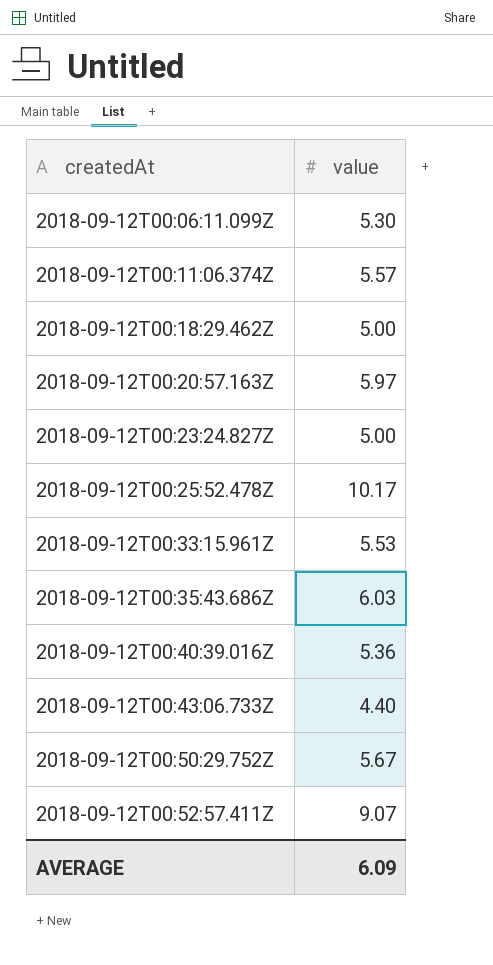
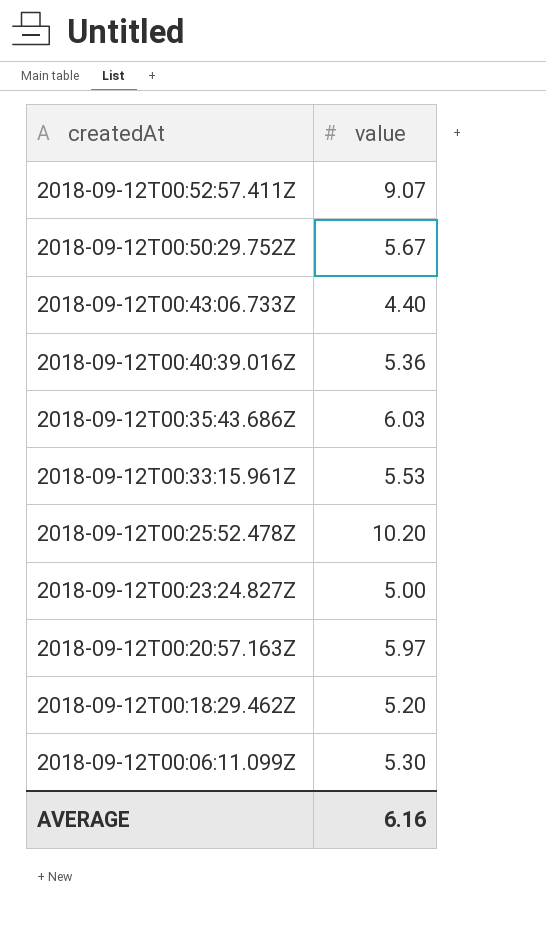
row order: createdAt ascending -> createdAt descending
row 2018-09-12T00:11:06.374Z: 5.57 -> none
2018-09-12T00:25:52.478Z | value: 10.17 -> 10.20
2018-09-12T00:18:29.462Z | value: 5.00 -> 5.20
AVERAGE | value: 6.09 -> 6.16

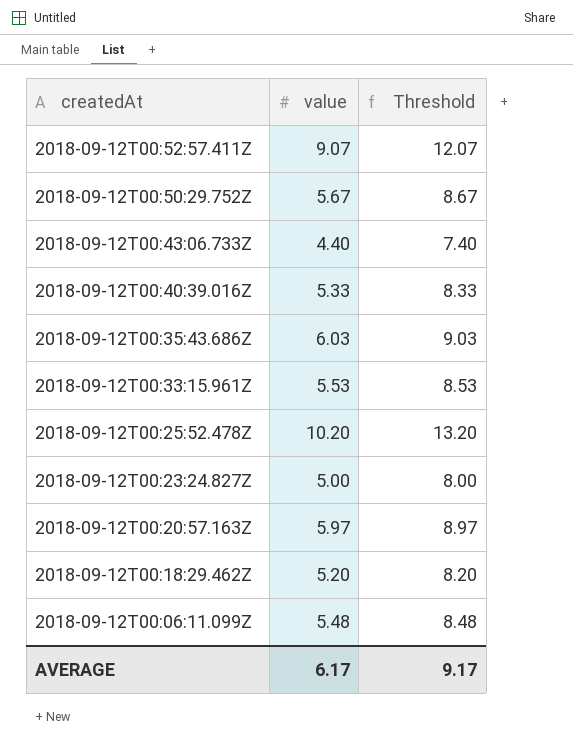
column Threshold | formula: none -> [value] + 3
2018-09-12T00:40:39.016Z | value: 5.36 -> 5.33
2018-09-12T00:06:11.099Z | value: 5.30 -> 5.48
AVERAGE | value: 6.16 -> 6.17

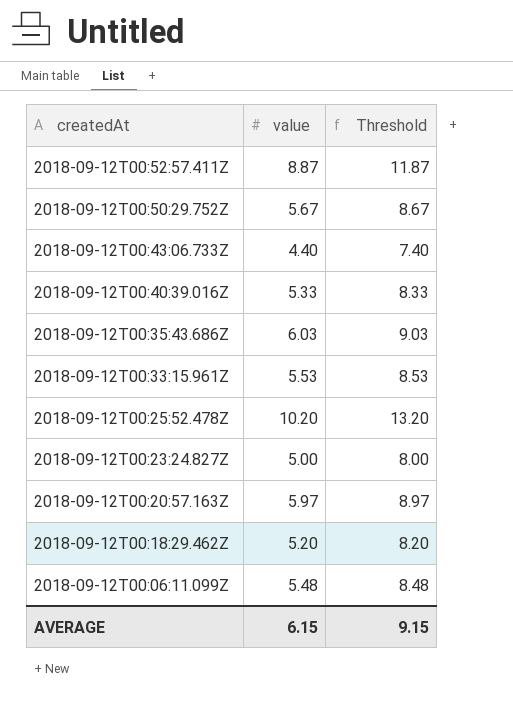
2018-09-12T00:52:57.411Z | value: 9.07 -> 8.87
2018-09-12T00:52:57.411Z | Threshold: 12.07 -> 11.87
AVERAGE | value: 6.17 -> 6.15
AVERAGE | Threshold: 9.17 -> 9.15

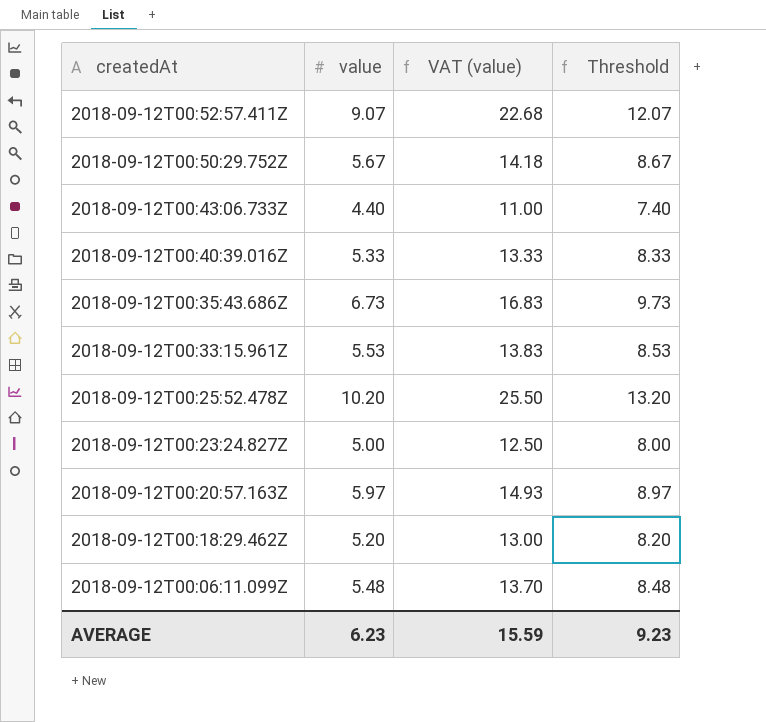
column VAT (value) | formula: none -> [value] * 2.5
2018-09-12T00:52:57.411Z | value: 8.87 -> 9.07
2018-09-12T00:52:57.411Z | Threshold: 11.87 -> 12.07
2018-09-12T00:35:43.686Z | value: 6.03 -> 6.73
2018-09-12T00:35:43.686Z | Threshold: 9.03 -> 9.73
AVERAGE | value: 6.15 -> 6.23
AVERAGE | Threshold: 9.15 -> 9.23

